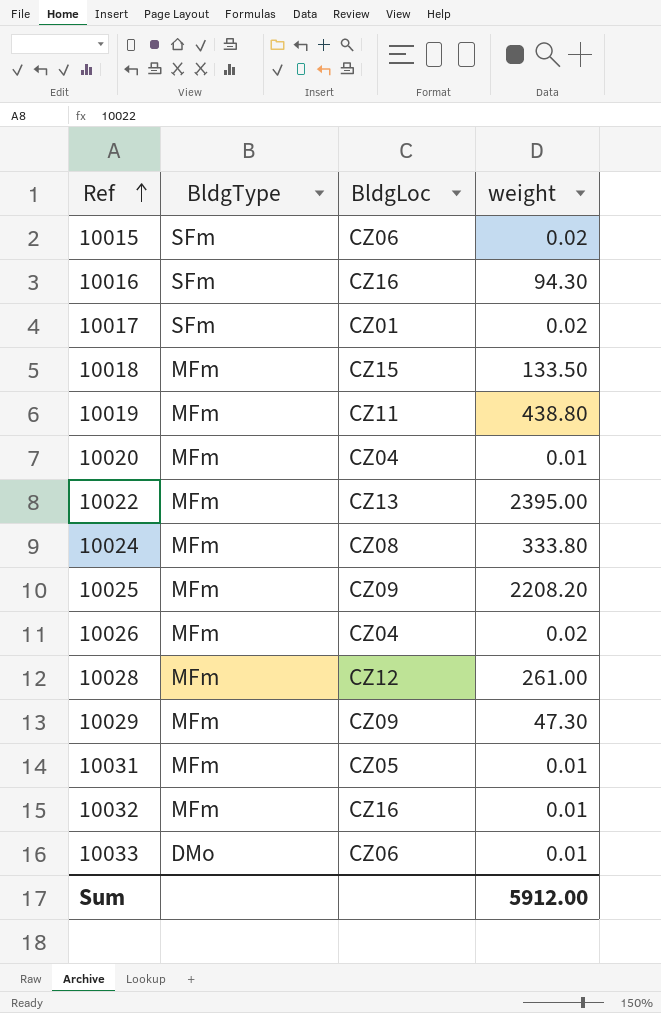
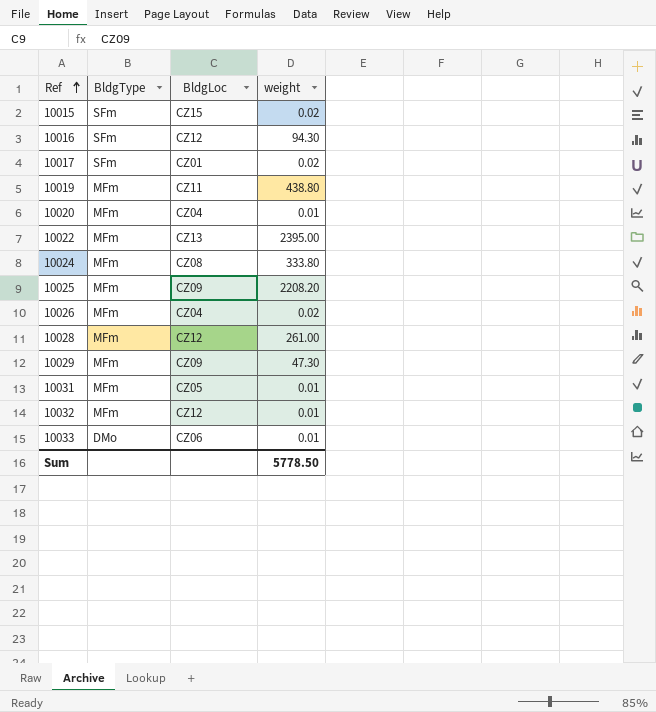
row 10018: MFm | CZ15 | 133.50 -> none
10015 | BldgLoc: CZ06 -> CZ15
10016 | BldgLoc: CZ16 -> CZ12
10032 | BldgLoc: CZ16 -> CZ12
Sum | weight: 5912.00 -> 5778.50

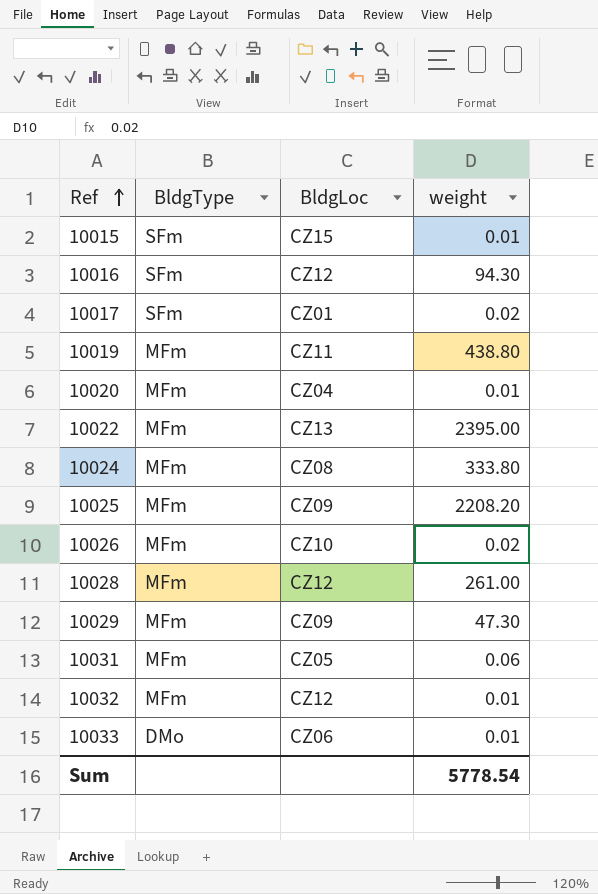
10015 | weight: 0.02 -> 0.01
10026 | BldgLoc: CZ04 -> CZ10
10031 | weight: 0.01 -> 0.06
Sum | weight: 5778.50 -> 5778.54

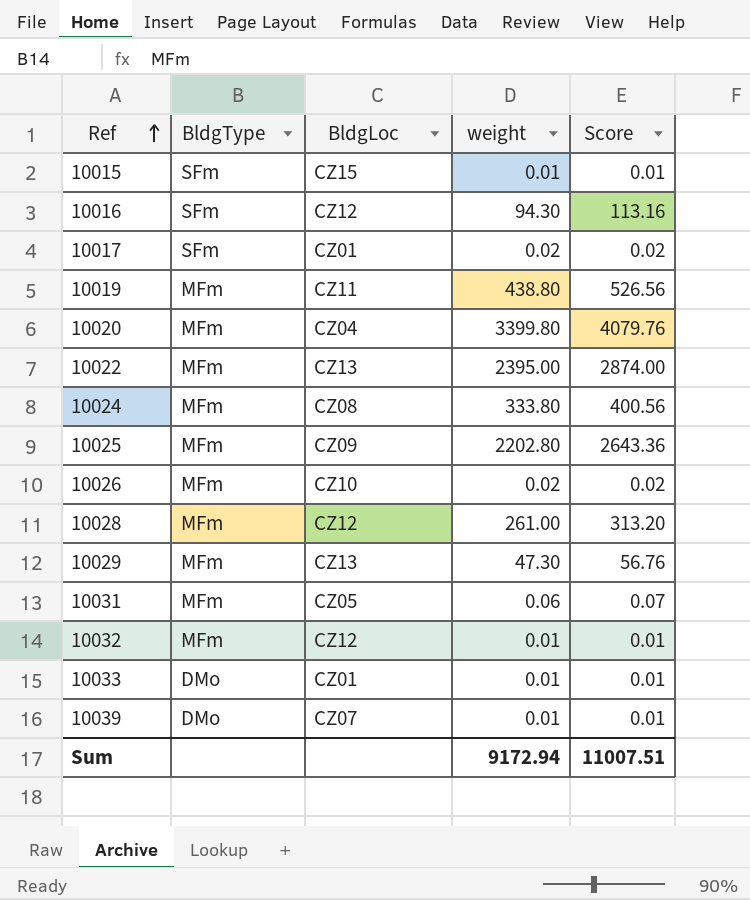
column Score | formula: none -> [weight] * 1.2
10020 | weight: 0.01 -> 3399.80
10025 | weight: 2208.20 -> 2202.80
10029 | BldgLoc: CZ09 -> CZ13
10033 | BldgLoc: CZ06 -> CZ01
row 10039: none -> DMo | CZ07 | 0.01 | 0.01
Sum | weight: 5778.54 -> 9172.94

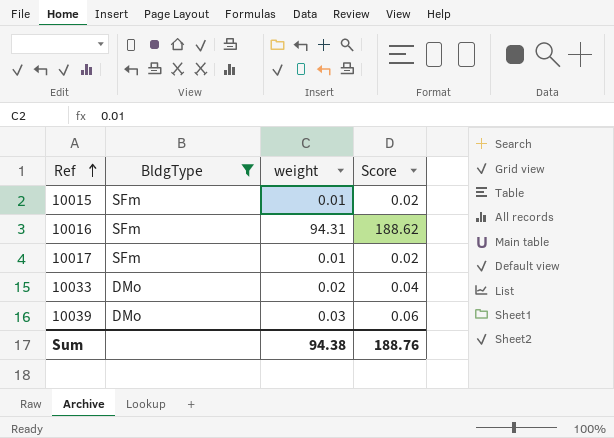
filter: none -> BldgType != MFm
column BldgLoc | position: 3 -> none
column Score | formula: [weight] * 1.2 -> [weight] * 2
10016 | weight: 94.30 -> 94.31
10017 | weight: 0.02 -> 0.01
10033 | weight: 0.01 -> 0.02
10039 | weight: 0.01 -> 0.03
Sum | weight: 9172.94 -> 94.38
Sum | Score: 11007.51 -> 188.76

